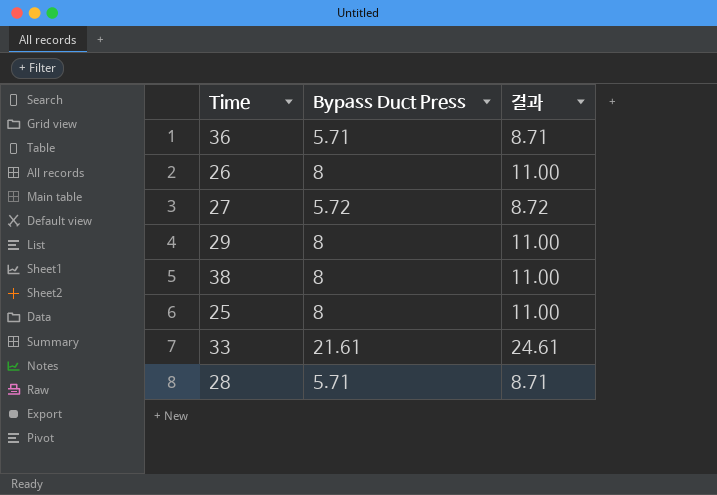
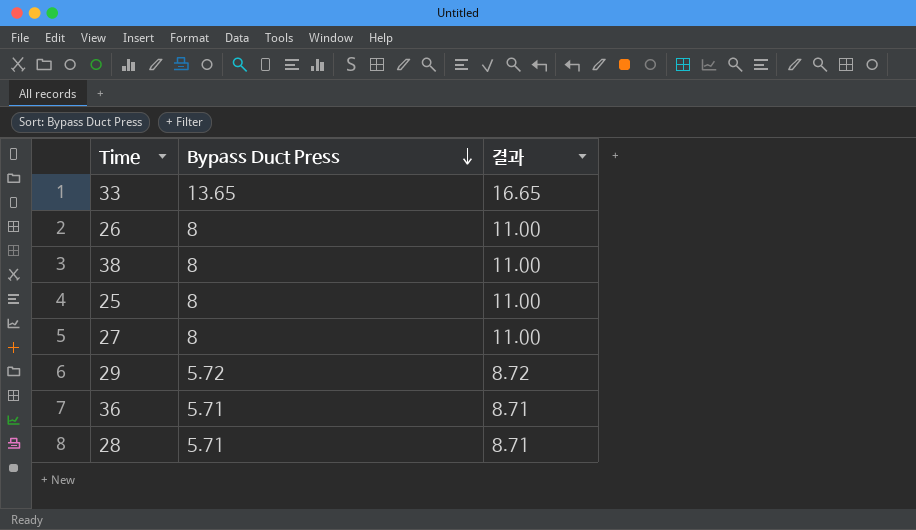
row order: none -> Bypass Duct Press descending
33 | Bypass Duct Press: 21.61 -> 13.65
33 | 결과: 24.61 -> 16.65
27 | Bypass Duct Press: 5.72 -> 8
27 | 결과: 8.72 -> 11.00
29 | Bypass Duct Press: 8 -> 5.72
29 | 결과: 11.00 -> 8.72

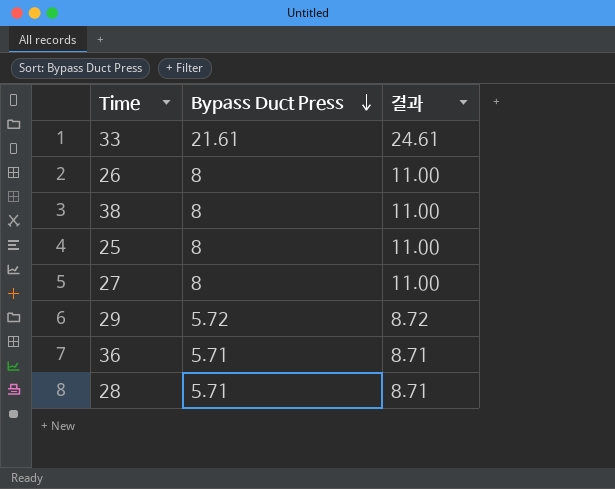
33 | Bypass Duct Press: 13.65 -> 21.61
33 | 결과: 16.65 -> 24.61

